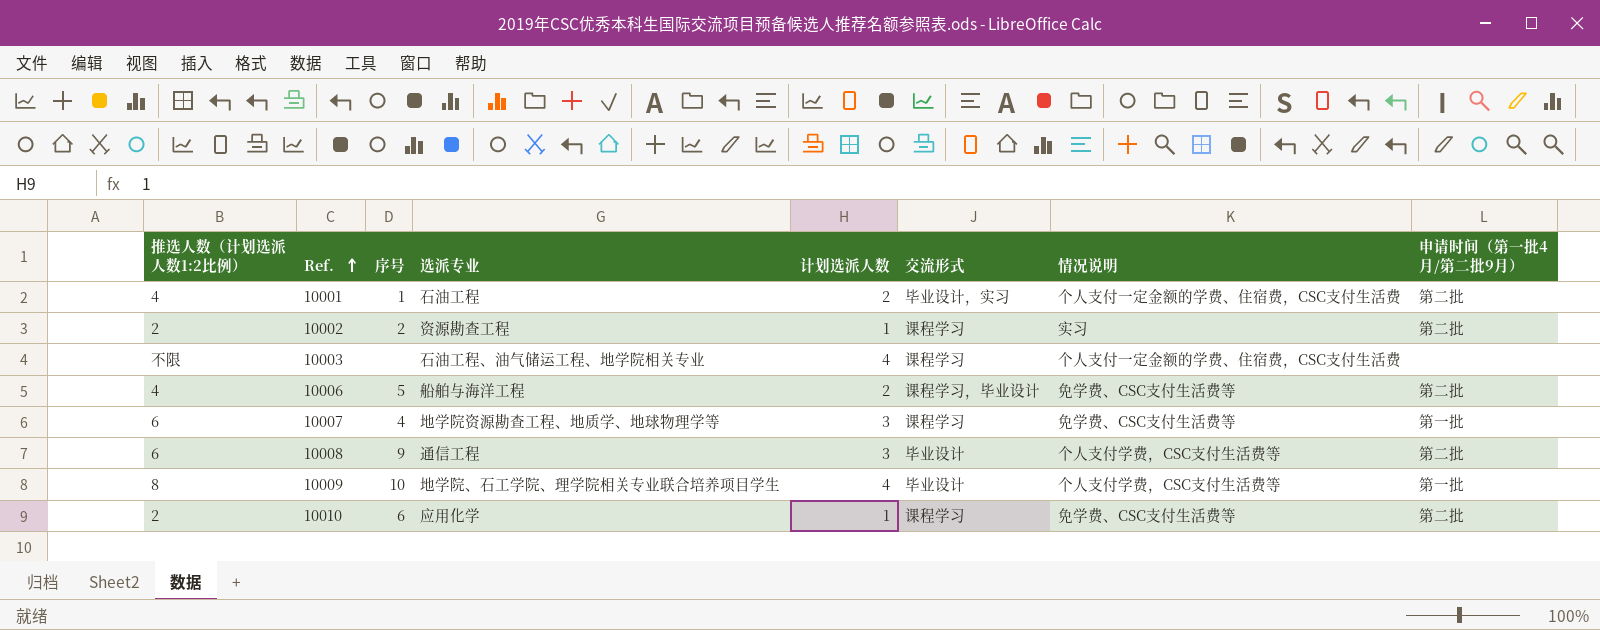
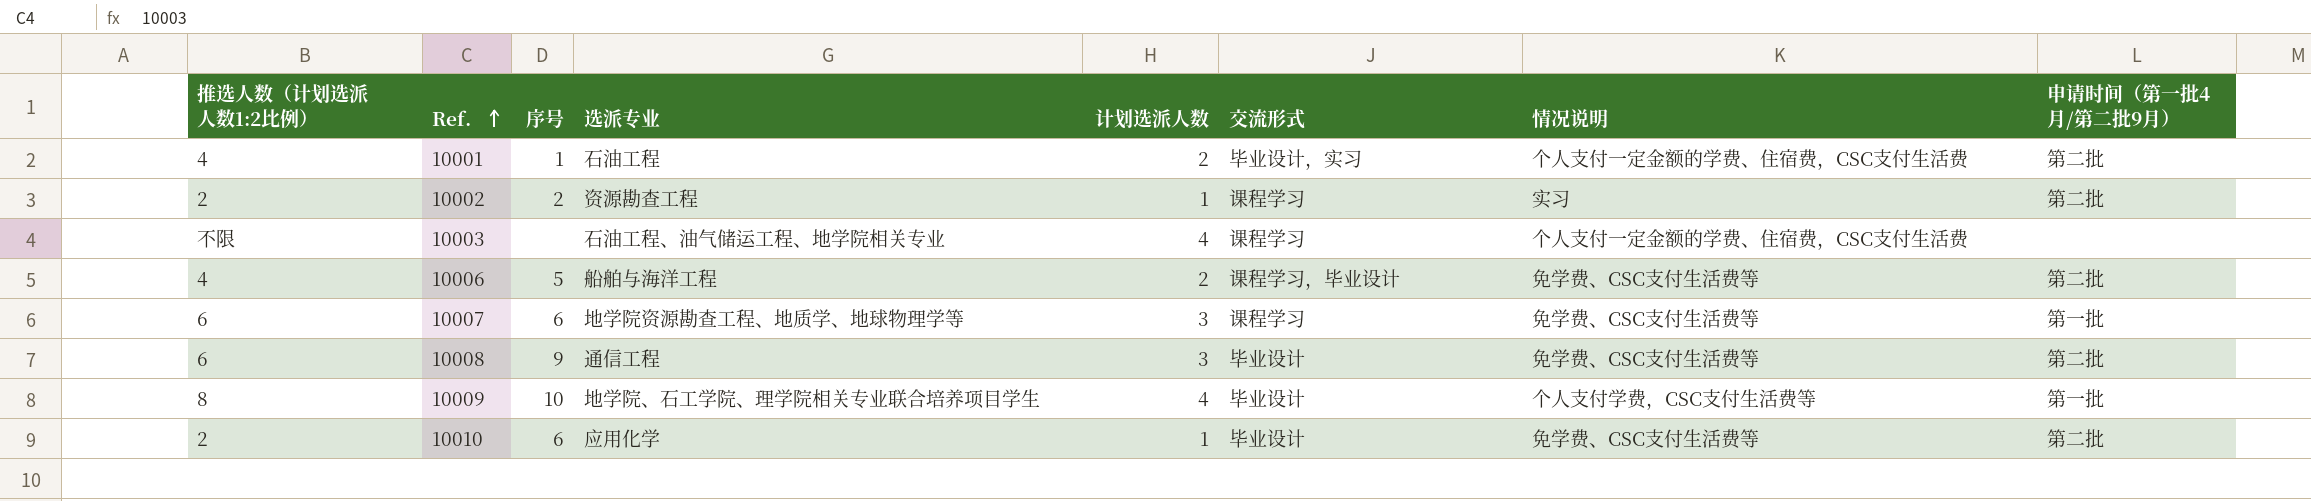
10007 | 序号: 4 -> 6
10008 | 情况说明: 个人支付学费，CSC支付生活费等 -> 免学费、CSC支付生活费等
10010 | 交流形式: 课程学习 -> 毕业设计

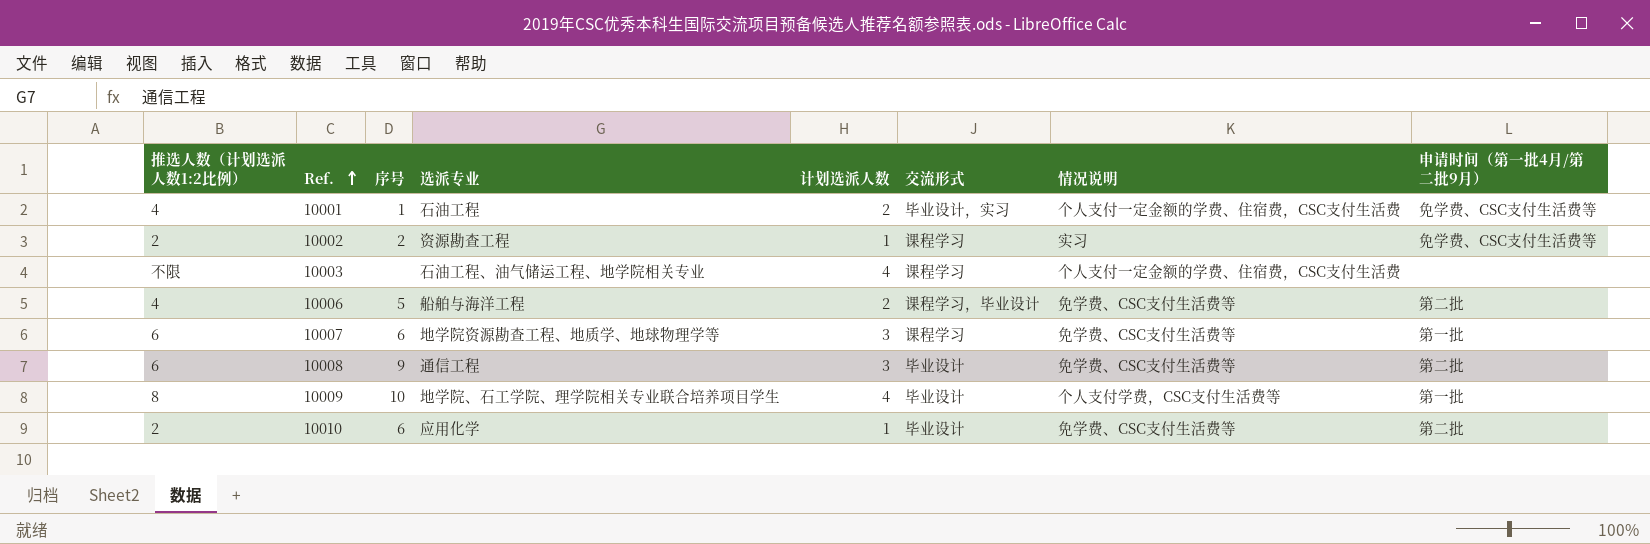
10001 | 申请时间（第一批4月/第二批9月）: 第二批 -> 免学费、CSC支付生活费等
10002 | 申请时间（第一批4月/第二批9月）: 第二批 -> 免学费、CSC支付生活费等

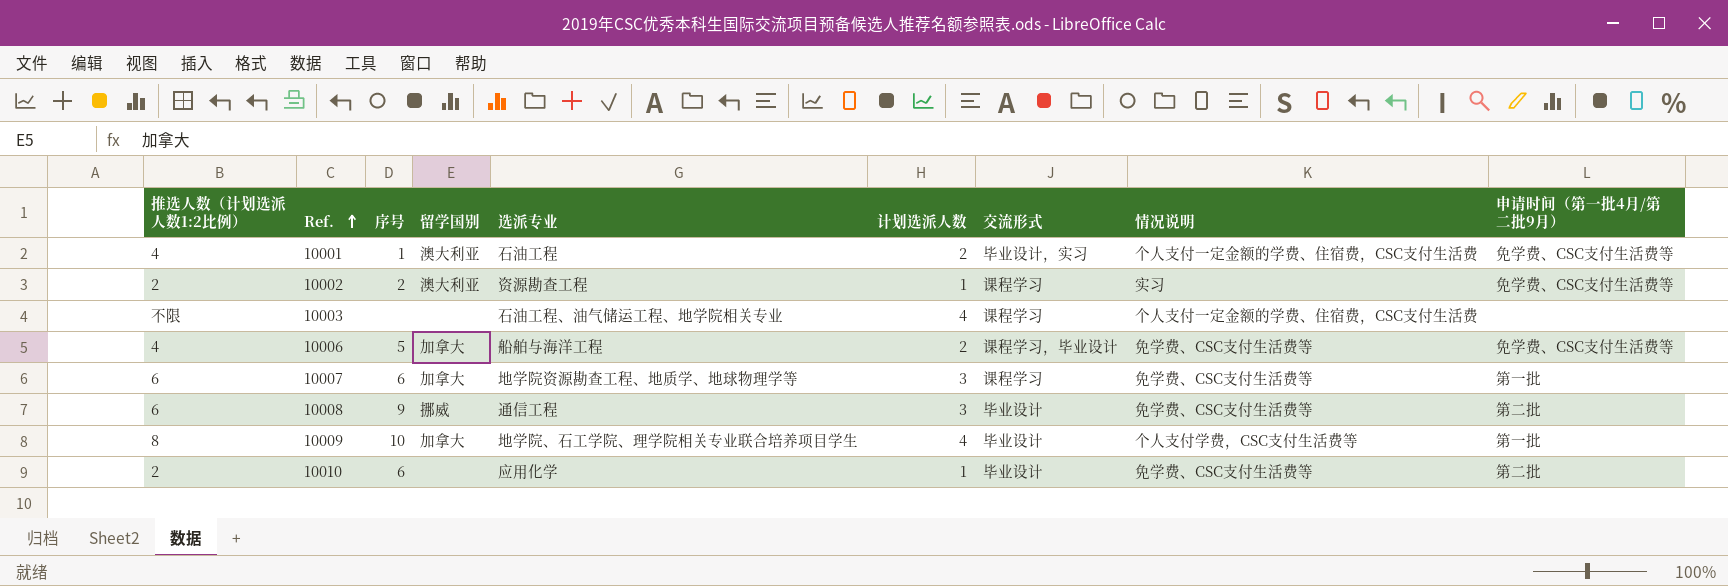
column 留学国别 | position: none -> 4
10006 | 申请时间（第一批4月/第二批9月）: 第二批 -> 免学费、CSC支付生活费等

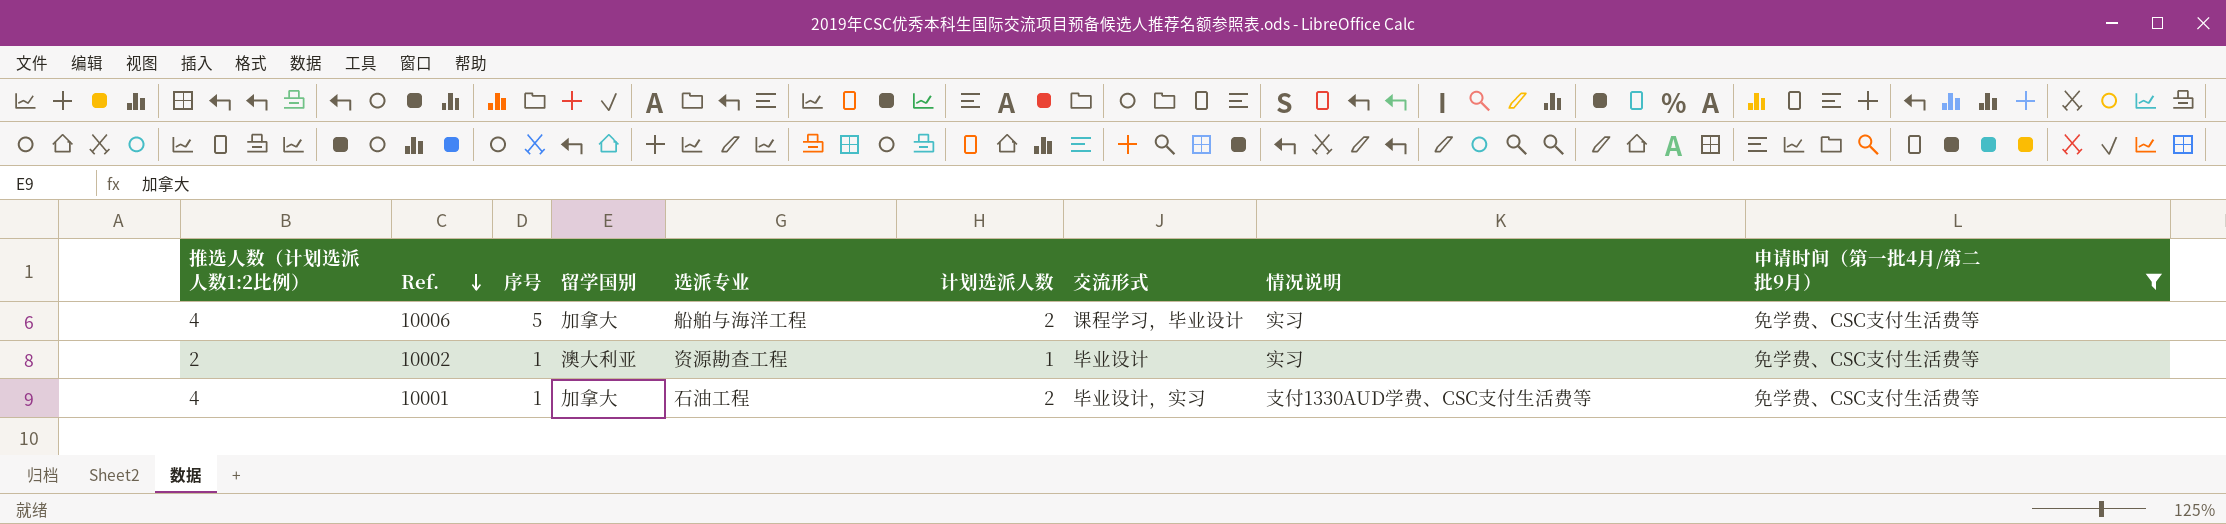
filter: none -> 申请时间（第一批4月/第二批9月） = 免学费、CSC支付生活费等
row order: Ref. ascending -> Ref. descending
10006 | 情况说明: 免学费、CSC支付生活费等 -> 实习
10002 | 序号: 2 -> 1
10002 | 交流形式: 课程学习 -> 毕业设计
10001 | 留学国别: 澳大利亚 -> 加拿大
10001 | 情况说明: 个人支付一定金额的学费、住宿费，CSC支付生活费 -> 支付1330AUD学费、CSC支付生活费等

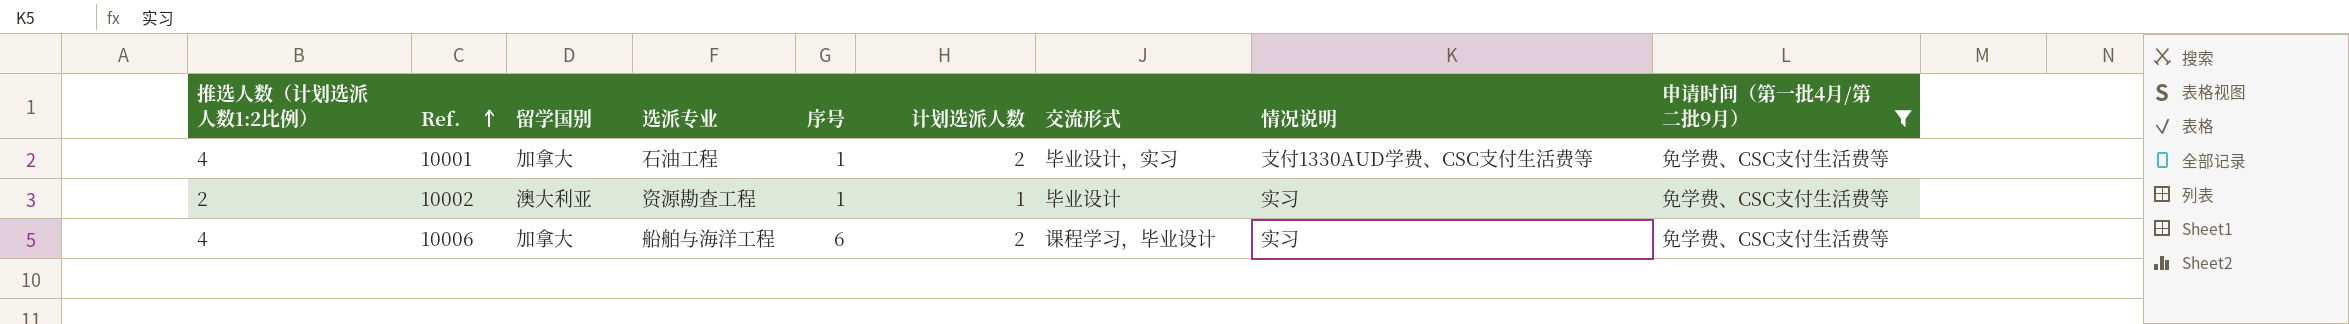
row order: Ref. descending -> Ref. ascending
column 序号 | position: 3 -> 5
10006 | 序号: 5 -> 6

